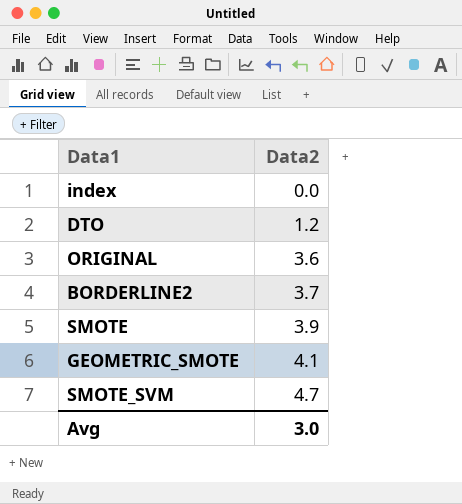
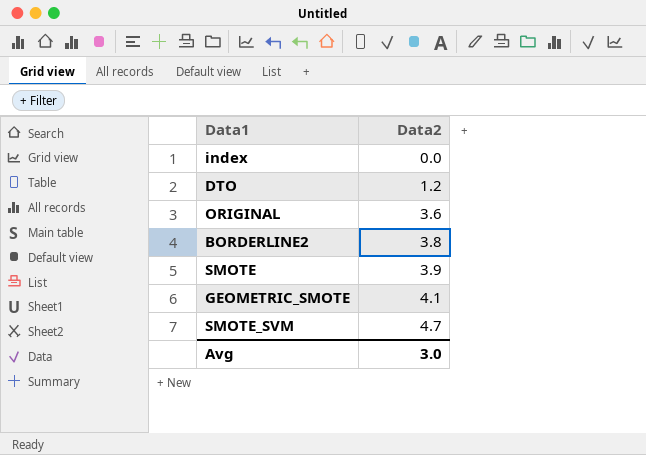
BORDERLINE2 | Data2: 3.7 -> 3.8

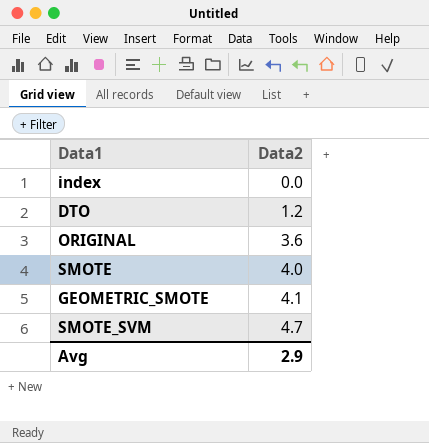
row BORDERLINE2: 3.8 -> none
SMOTE | Data2: 3.9 -> 4.0
Avg | Data2: 3.0 -> 2.9

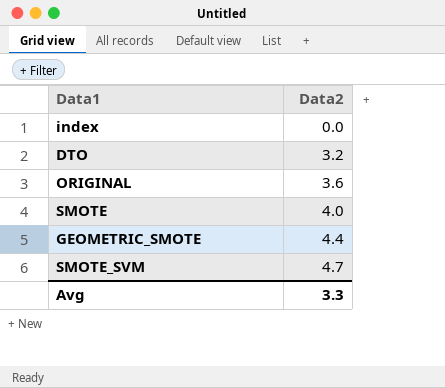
DTO | Data2: 1.2 -> 3.2
GEOMETRIC_SMOTE | Data2: 4.1 -> 4.4
Avg | Data2: 2.9 -> 3.3

